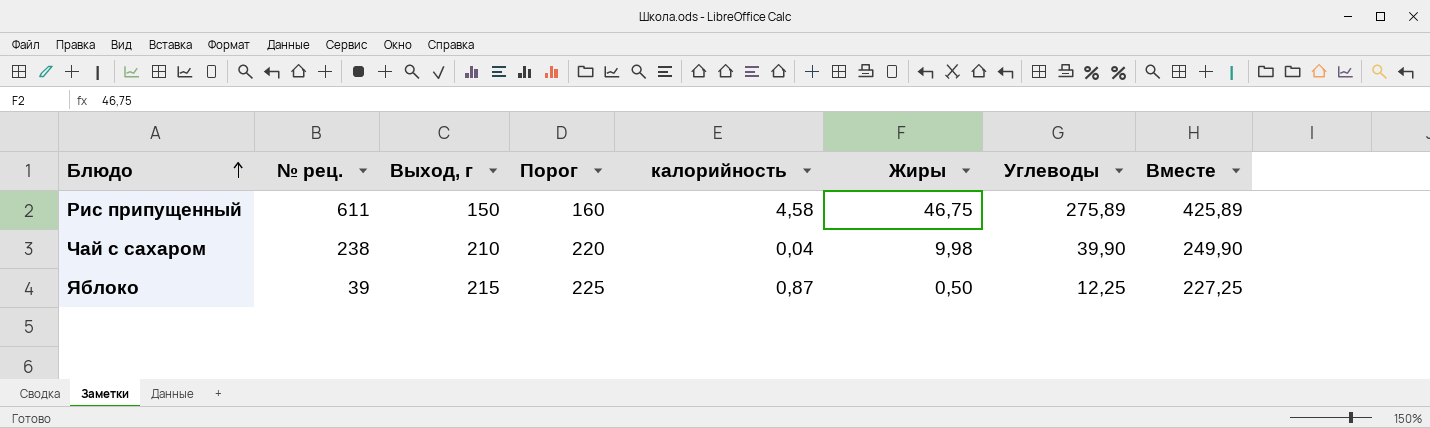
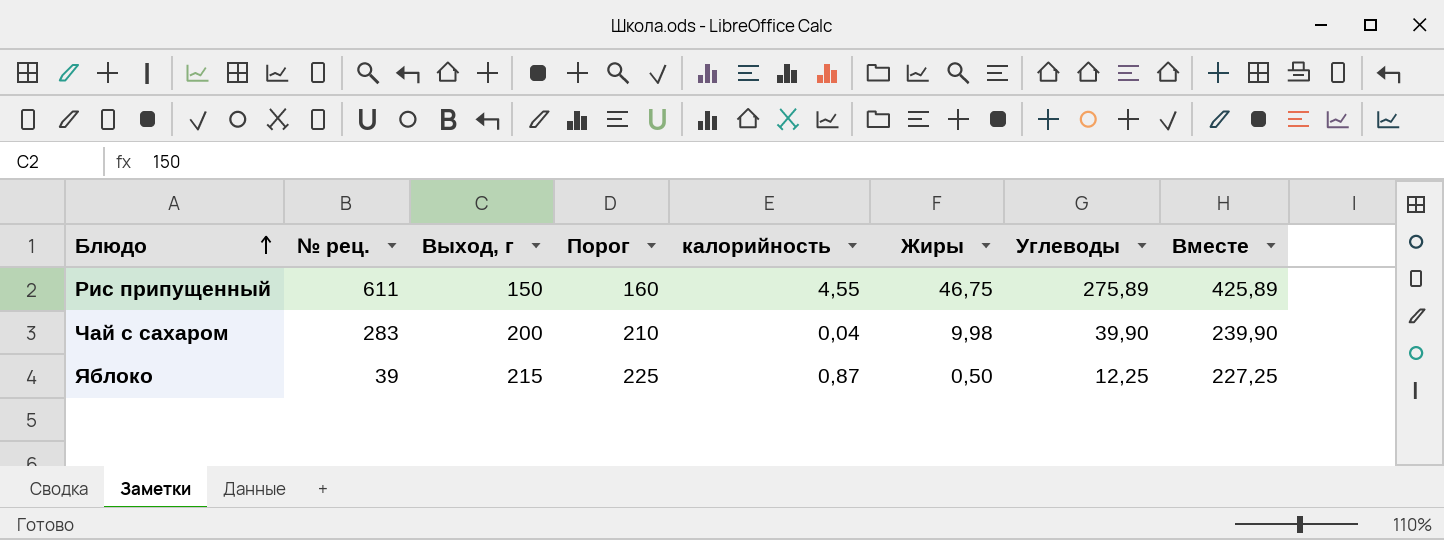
Рис припущенный | калорийность: 4,58 -> 4,55
Чай с сахаром | № рец.: 238 -> 283
Чай с сахаром | Выход, г: 210 -> 200
Чай с сахаром | Порог: 220 -> 210
Чай с сахаром | Вместе: 249,90 -> 239,90

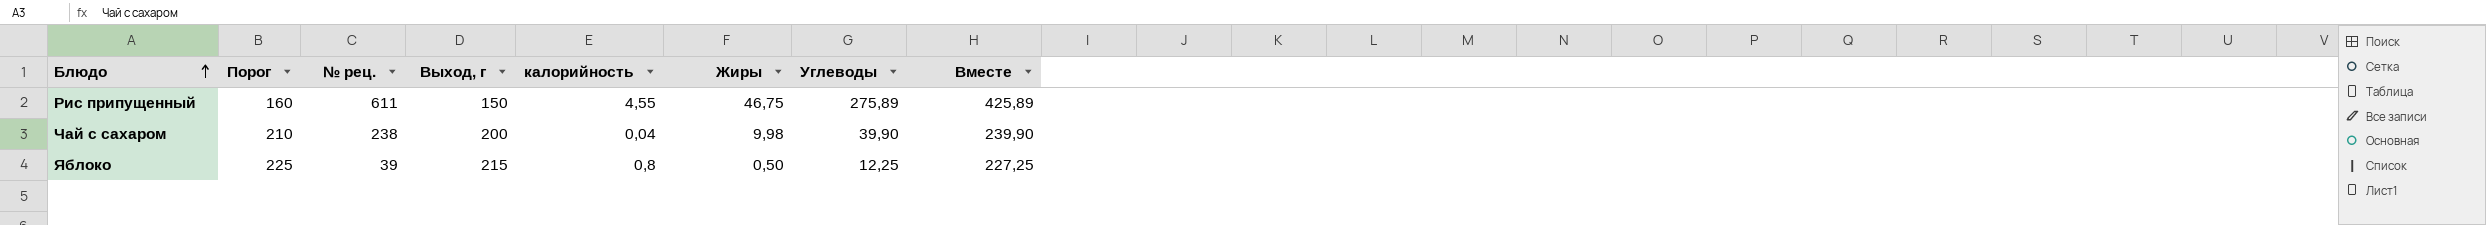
column Порог | position: 4 -> 2
Чай с сахаром | № рец.: 283 -> 238
Яблоко | калорийность: 0,87 -> 0,8

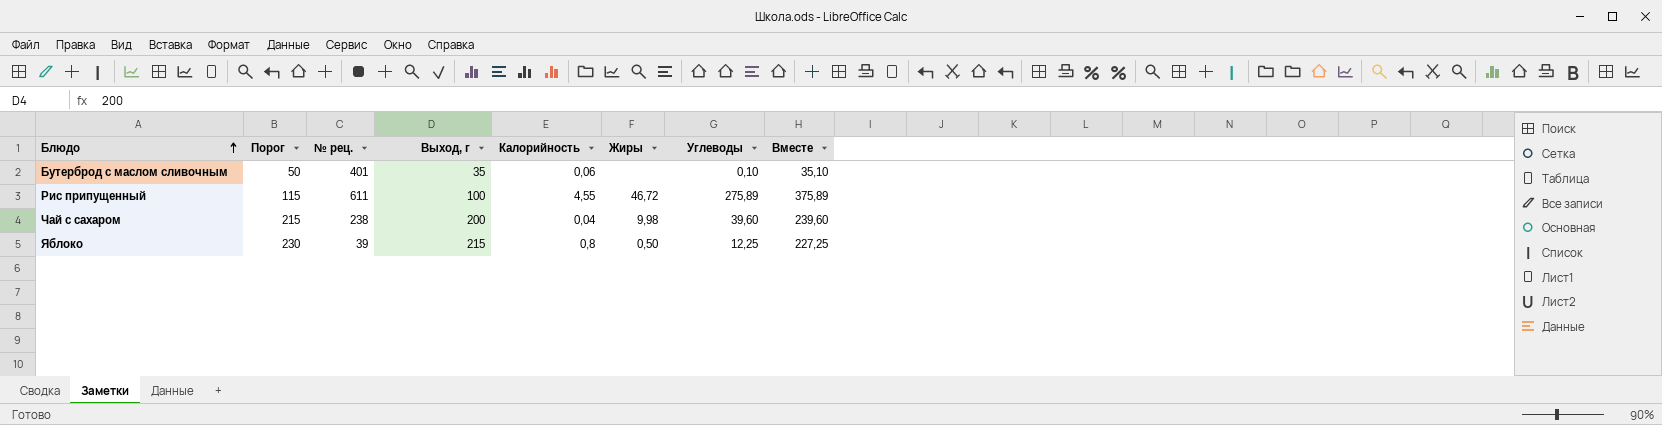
column Порог | formula: [Выход, г] + 10 -> [Выход, г] + 15
column name: калорийность -> Калорийность
row Бутерброд с маслом сливочным: none -> 50 | 401 | 35 | 0,06 | none | 0,10 | 35,10
Рис припущенный | Выход, г: 150 -> 100
Рис припущенный | Жиры: 46,75 -> 46,72
Рис припущенный | Вместе: 425,89 -> 375,89
Чай с сахаром | Углеводы: 39,90 -> 39,60
Чай с сахаром | Вместе: 239,90 -> 239,60

